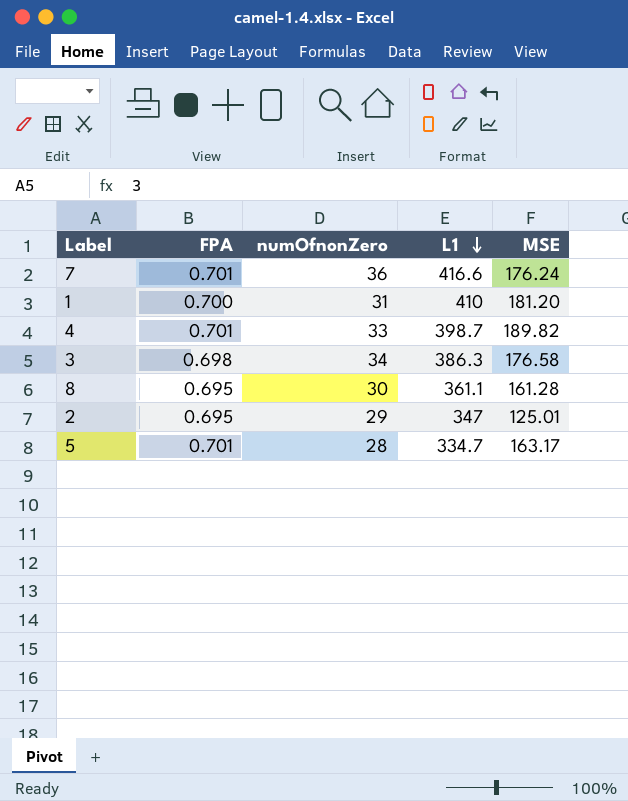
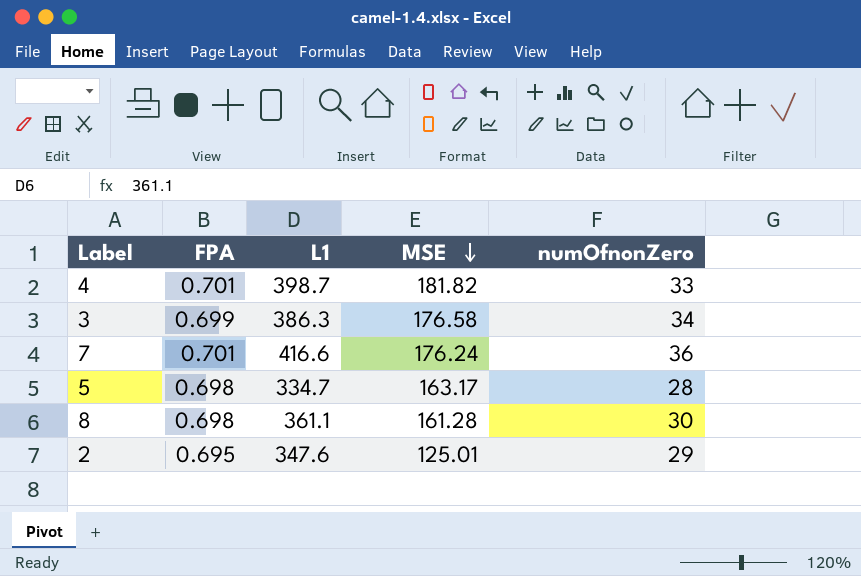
row order: L1 descending -> MSE descending
column numOfnonZero | position: 3 -> 5
row 1: 0.700 | 31 | 410 | 181.20 -> none
4 | MSE: 189.82 -> 181.82
3 | FPA: 0.698 -> 0.699
5 | FPA: 0.701 -> 0.698
8 | FPA: 0.695 -> 0.698
2 | L1: 347 -> 347.6

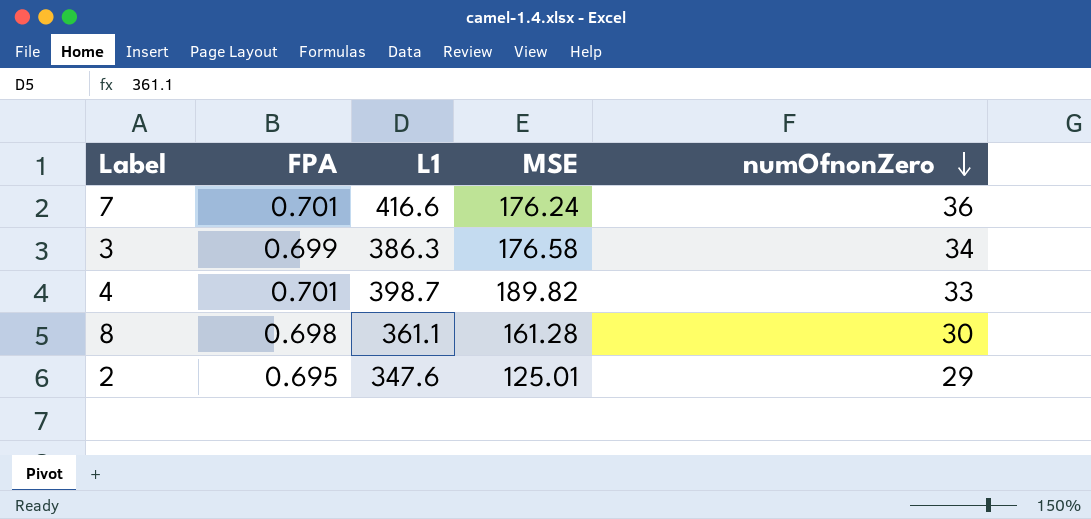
row order: MSE descending -> numOfnonZero descending
row 5: 0.698 | 334.7 | 163.17 | 28 -> none
4 | MSE: 181.82 -> 189.82

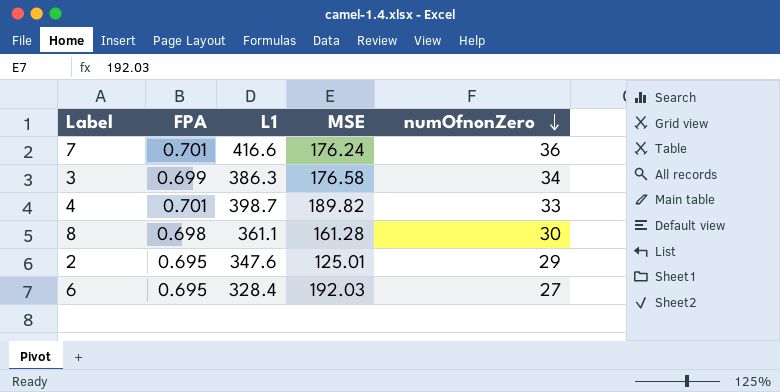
row 6: none -> 0.695 | 328.4 | 192.03 | 27

